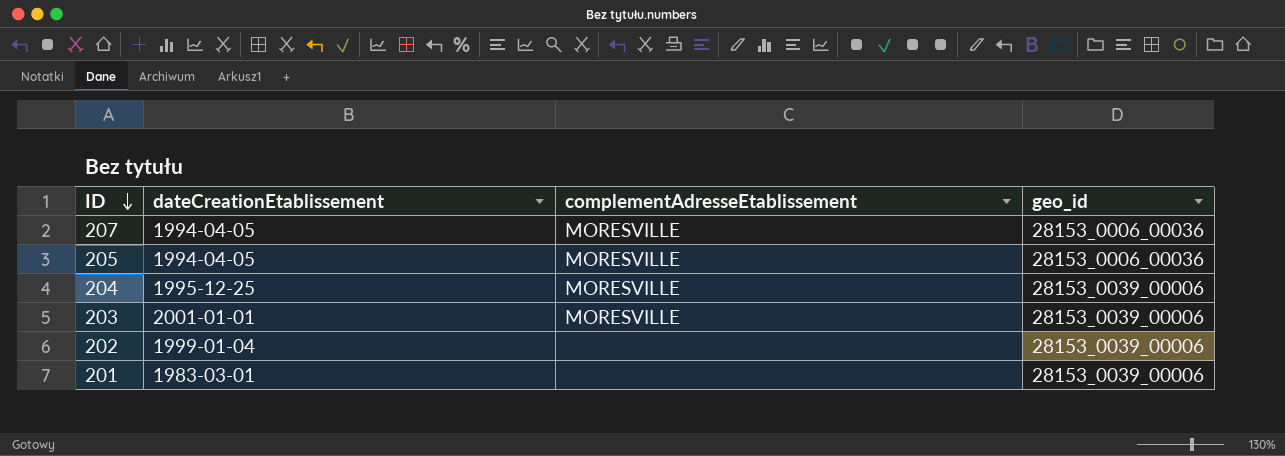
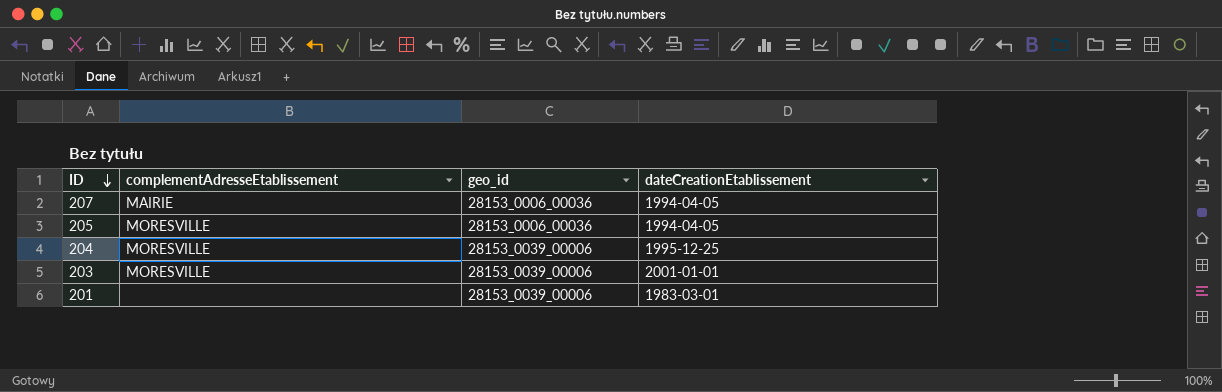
column dateCreationEtablissement | position: 2 -> 4
row 202: 1999-01-04 | none | 28153_0039_00006 -> none
207 | complementAdresseEtablissement: MORESVILLE -> MAIRIE

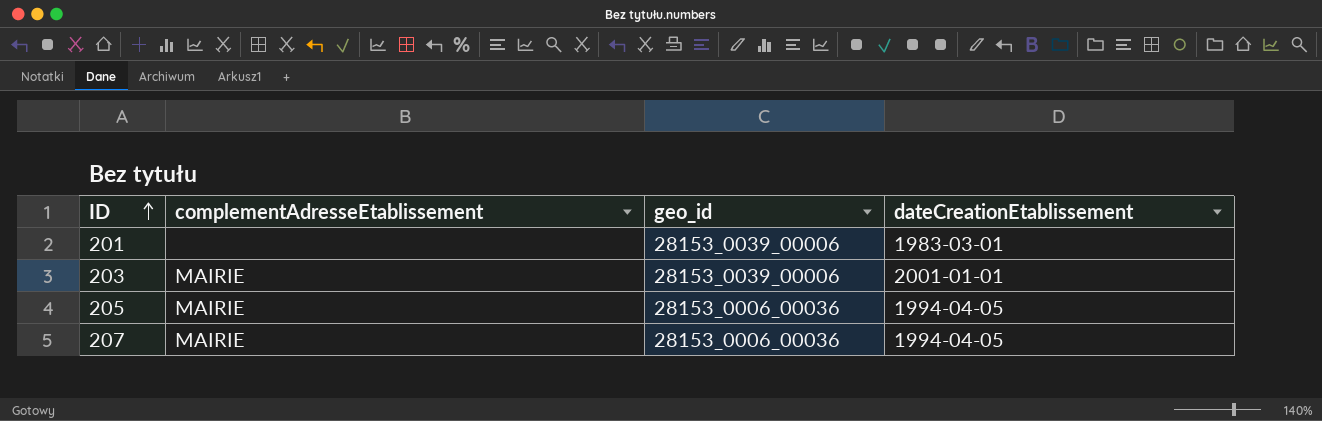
row order: ID descending -> ID ascending
row 204: MORESVILLE | 28153_0039_00006 | 1995-12-25 -> none
203 | complementAdresseEtablissement: MORESVILLE -> MAIRIE
205 | complementAdresseEtablissement: MORESVILLE -> MAIRIE

